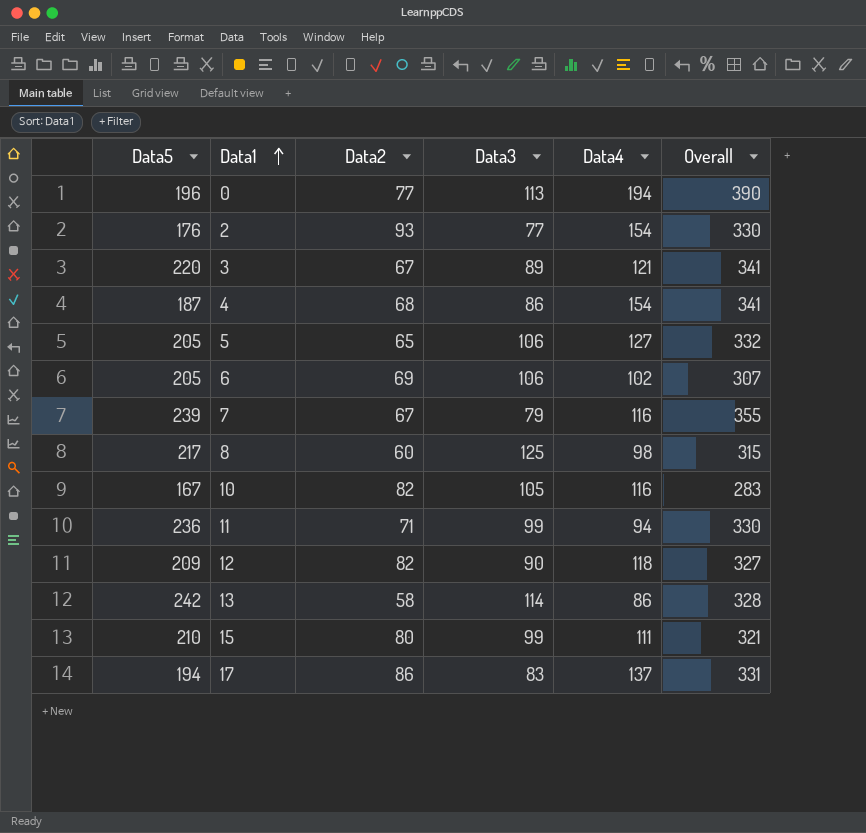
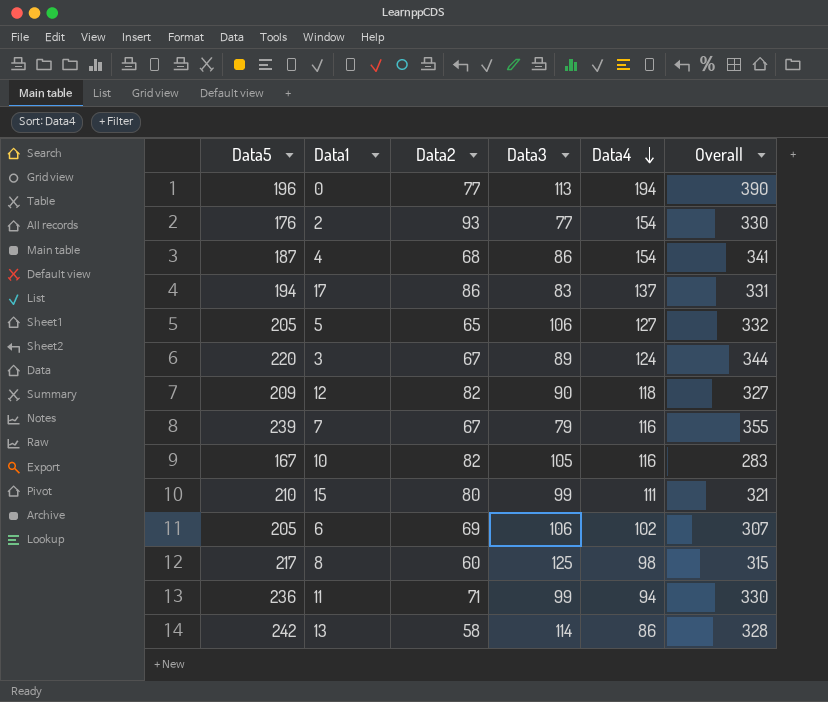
row order: Data1 ascending -> Data4 descending
3 | Data4: 121 -> 124
3 | Overall: 341 -> 344

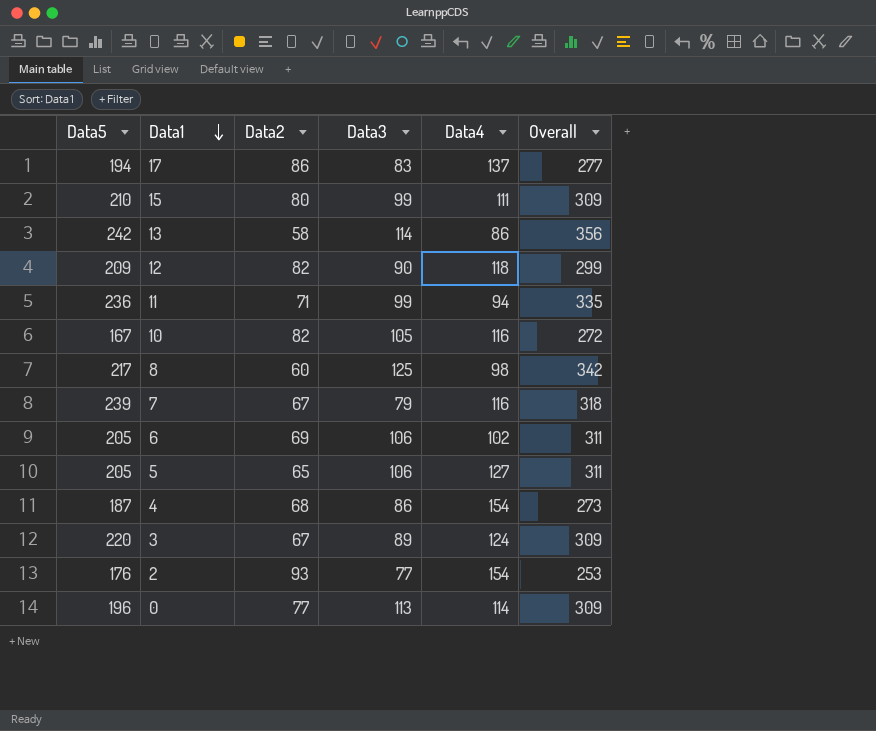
row order: Data4 descending -> Data1 descending
column Overall | formula: [Data5] + [Data4] -> [Data5] + [Data3]
0 | Data4: 194 -> 114

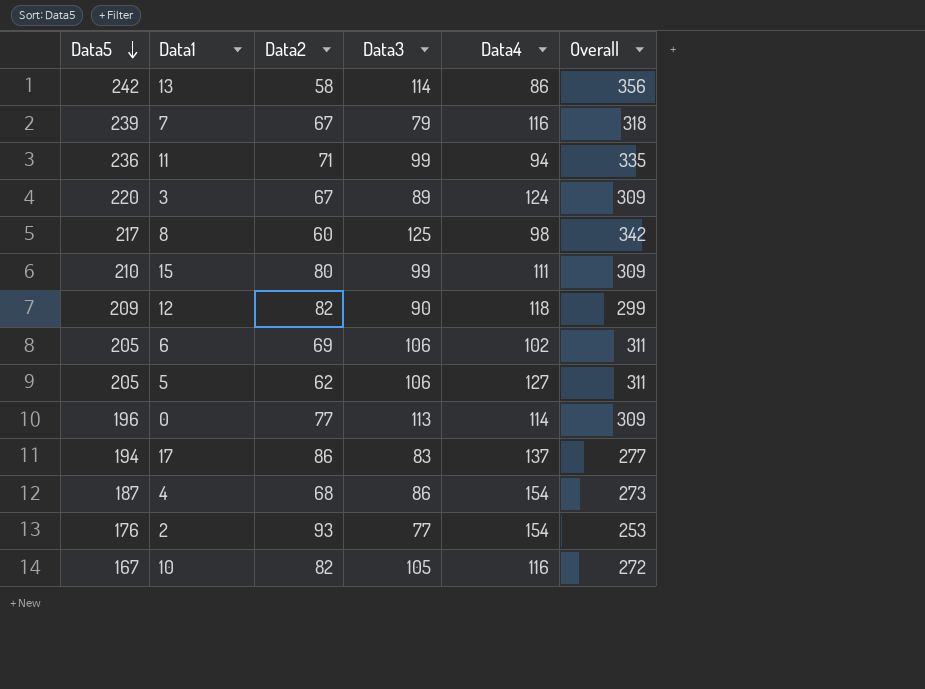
row order: Data1 descending -> Data5 descending
5 | Data2: 65 -> 62

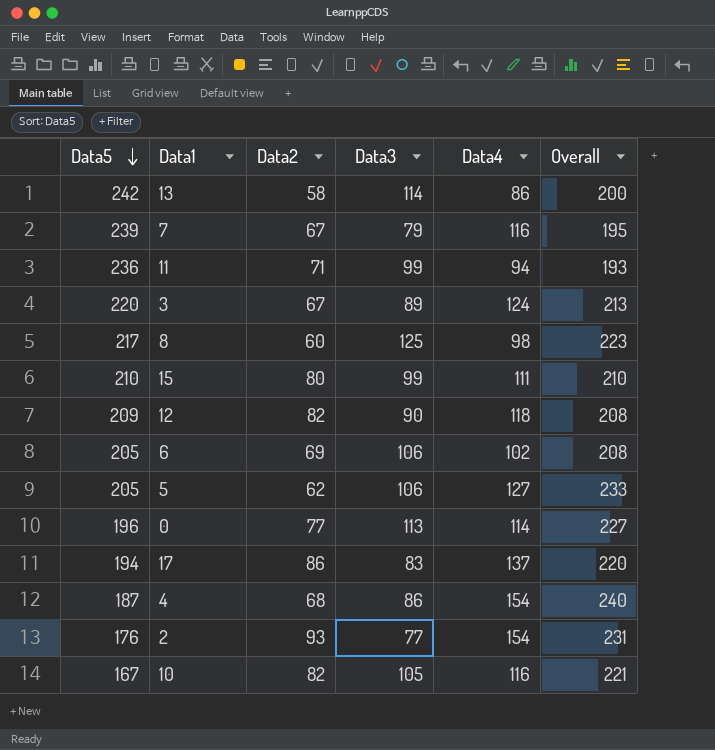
column Overall | formula: [Data5] + [Data3] -> [Data3] + [Data4]

